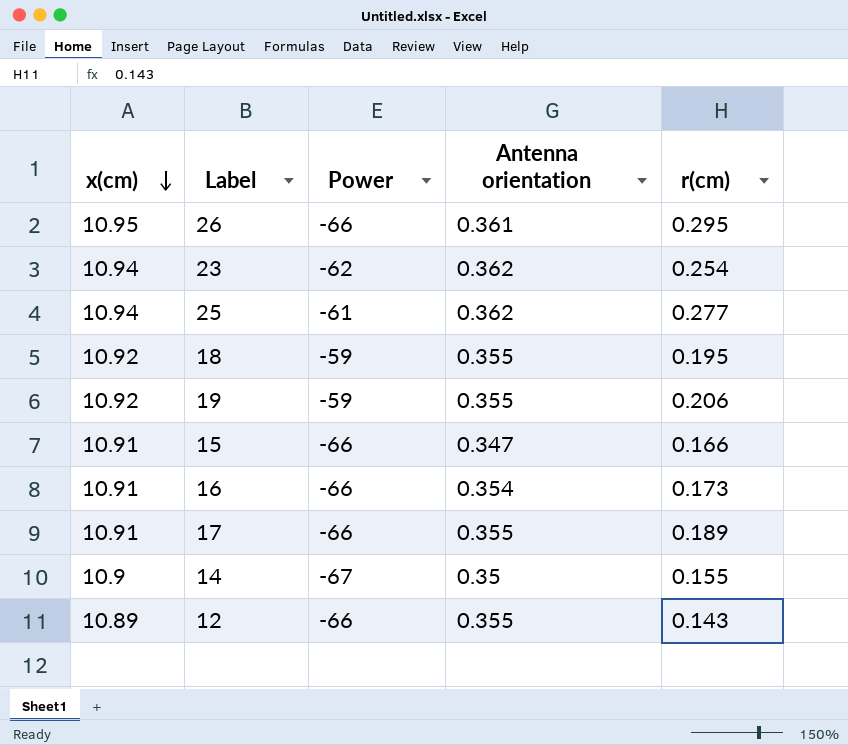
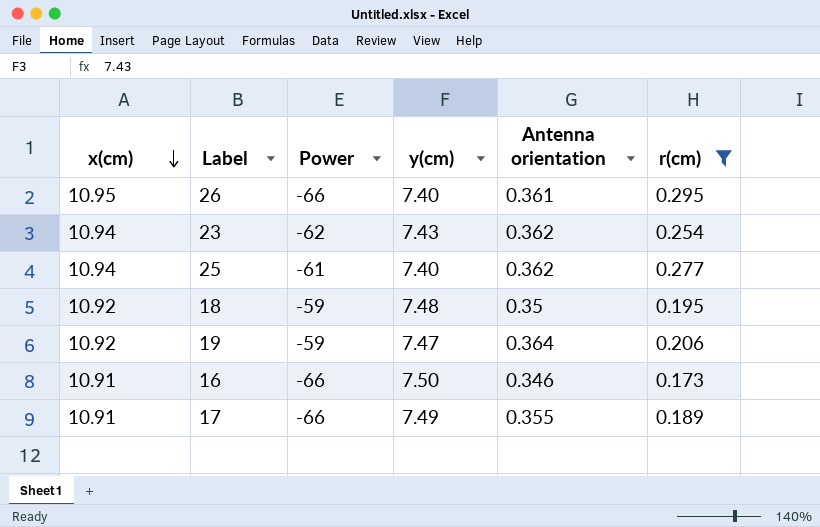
filter: none -> r(cm) >= 0.173
column y(cm) | position: none -> 4
18 | Antenna orientation: 0.355 -> 0.35
19 | Antenna orientation: 0.355 -> 0.364
16 | Antenna orientation: 0.354 -> 0.346

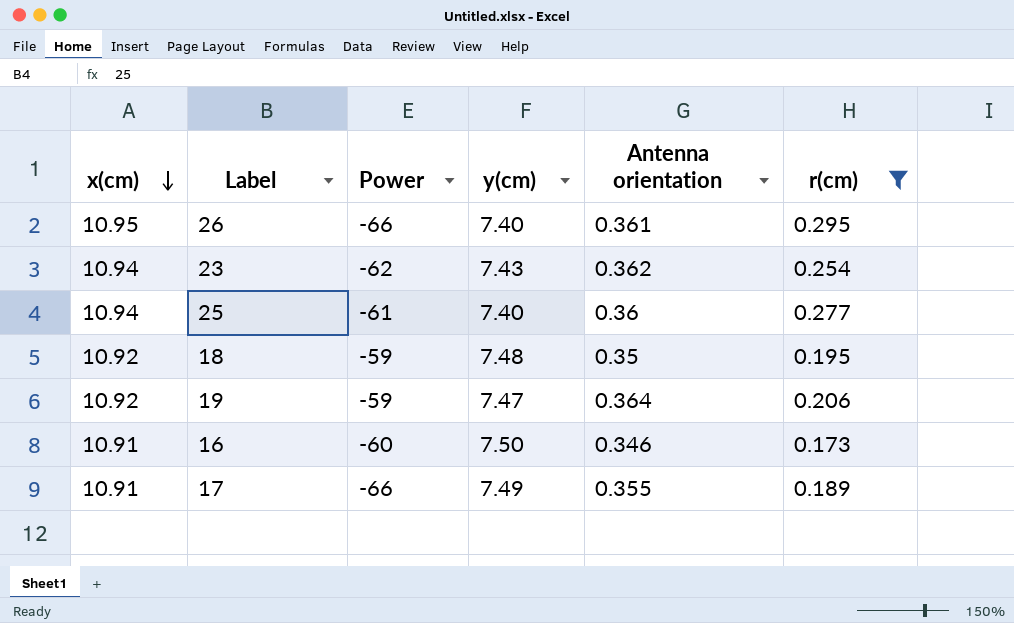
25 | Antenna orientation: 0.362 -> 0.36
16 | Power: -66 -> -60

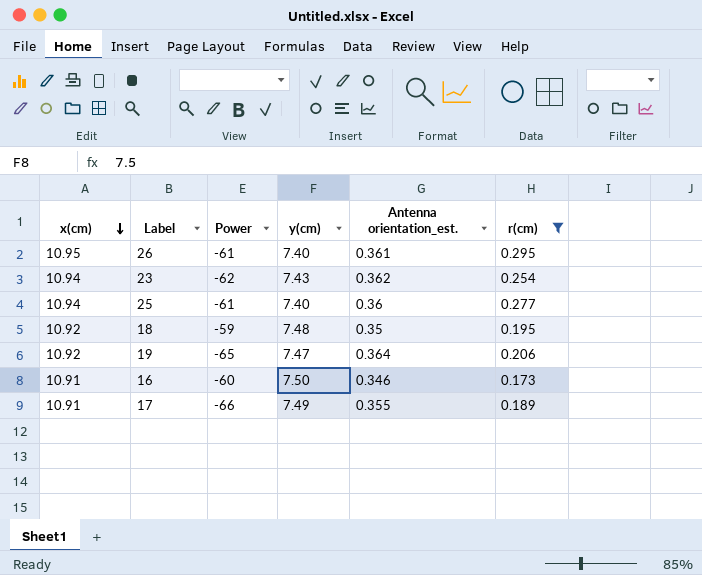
column name: Antenna orientation -> Antenna orientation_est.
26 | Power: -66 -> -61
19 | Power: -59 -> -65

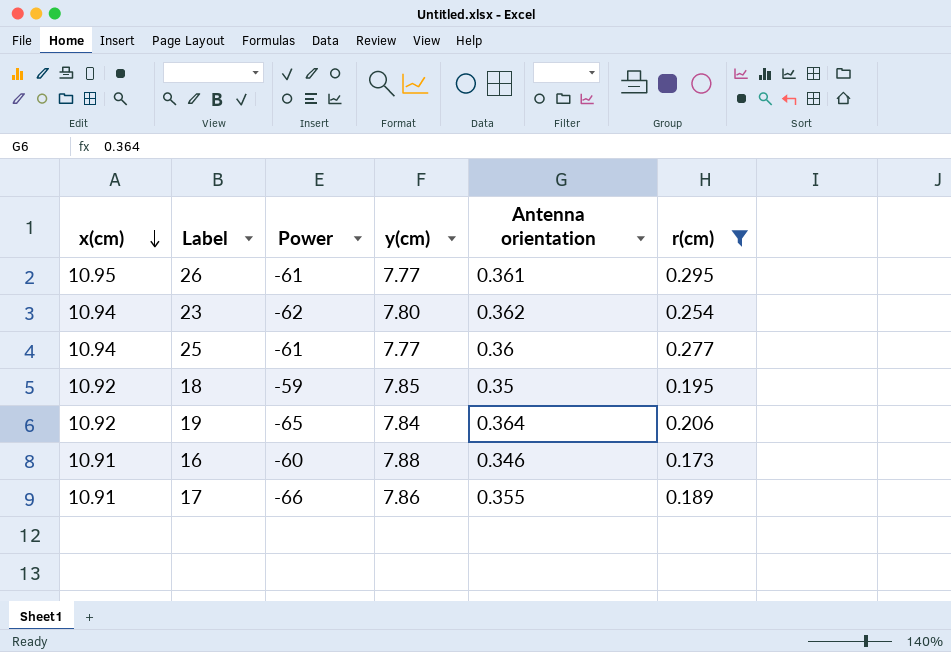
column name: Antenna orientation_est. -> Antenna orientation
26 | y(cm): 7.40 -> 7.77
23 | y(cm): 7.43 -> 7.80
25 | y(cm): 7.40 -> 7.77
18 | y(cm): 7.48 -> 7.85
19 | y(cm): 7.47 -> 7.84
16 | y(cm): 7.50 -> 7.88
17 | y(cm): 7.49 -> 7.86

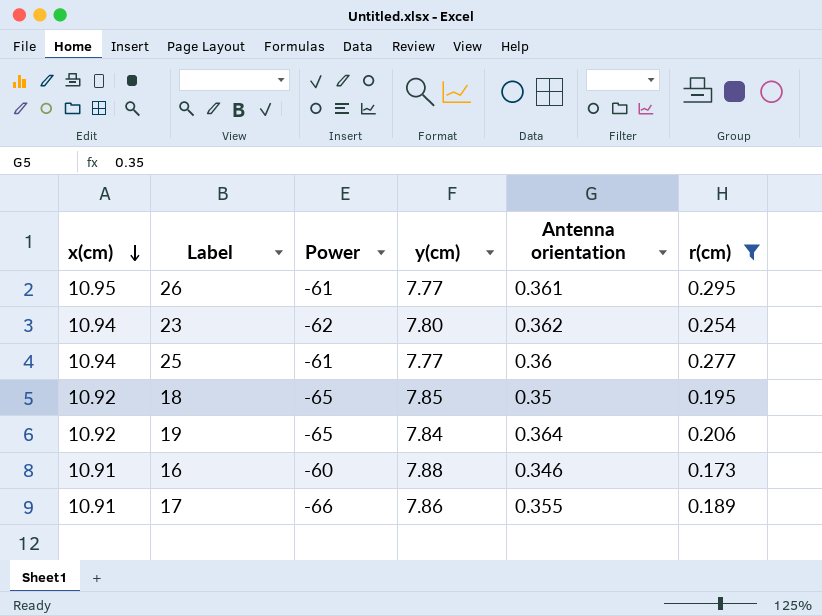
18 | Power: -59 -> -65

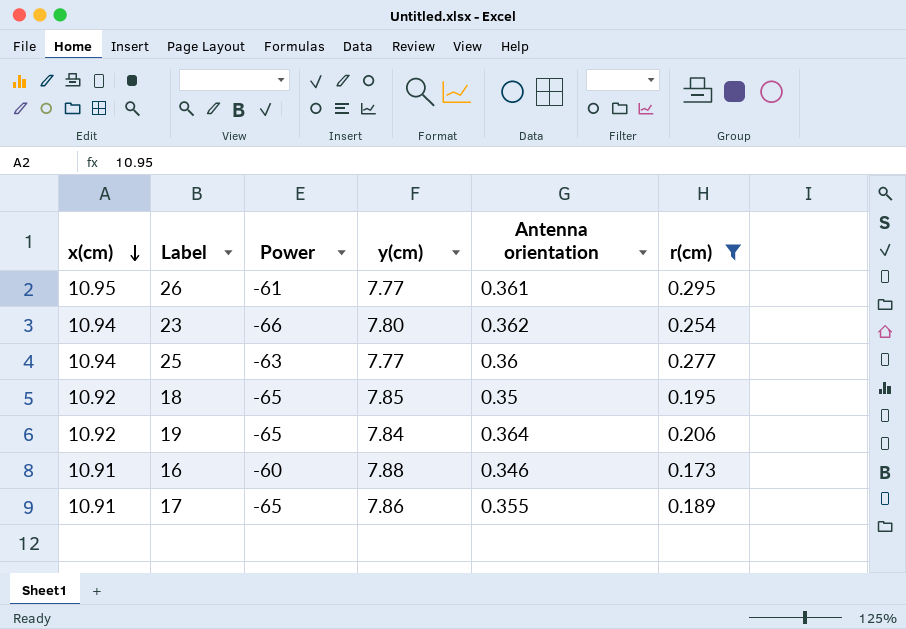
23 | Power: -62 -> -66
25 | Power: -61 -> -63
17 | Power: -66 -> -65

